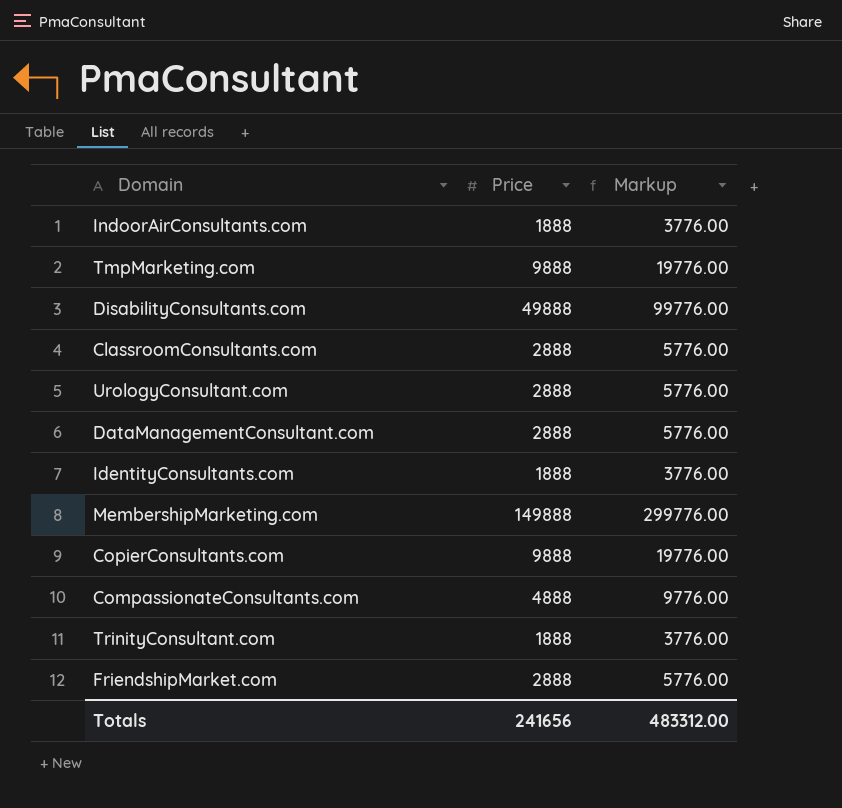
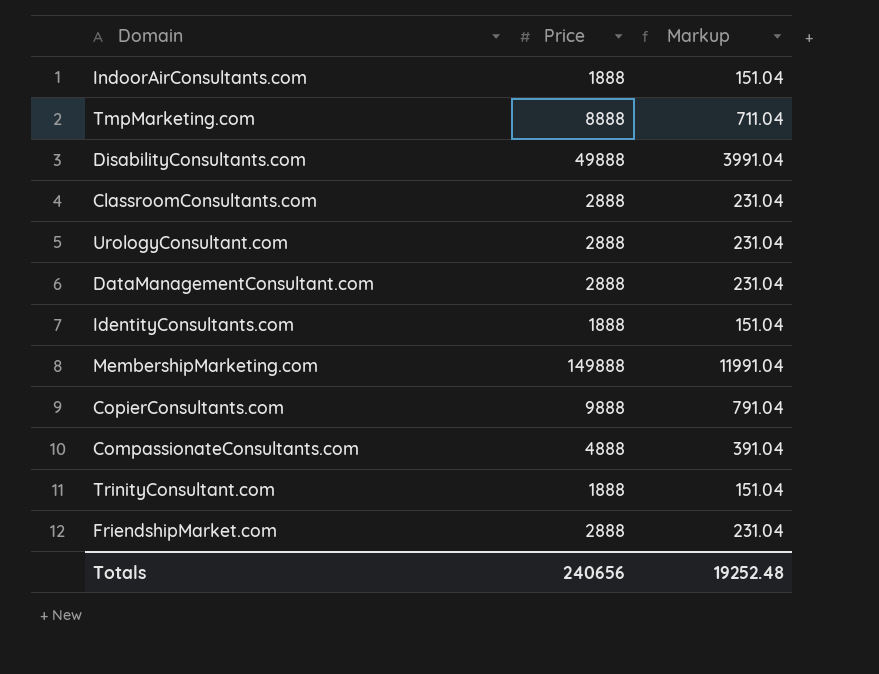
column Markup | formula: [Price] * 2 -> [Price] * 0.08
TmpMarketing.com | Price: 9888 -> 8888
Totals | Price: 241656 -> 240656
Totals | Markup: 483312.00 -> 19252.48

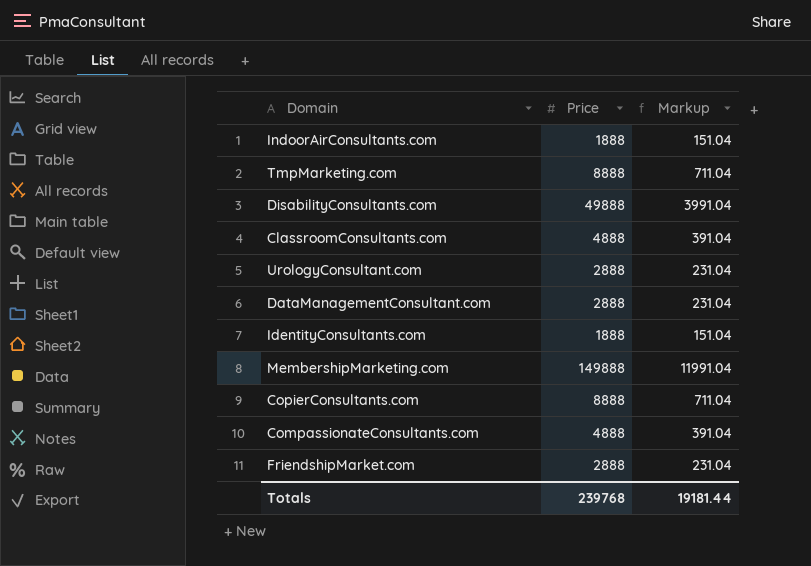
row TrinityConsultant.com: 1888 | 151.04 -> none
ClassroomConsultants.com | Price: 2888 -> 4888
ClassroomConsultants.com | Markup: 231.04 -> 391.04
CopierConsultants.com | Price: 9888 -> 8888
CopierConsultants.com | Markup: 791.04 -> 711.04
Totals | Price: 240656 -> 239768
Totals | Markup: 19252.48 -> 19181.44

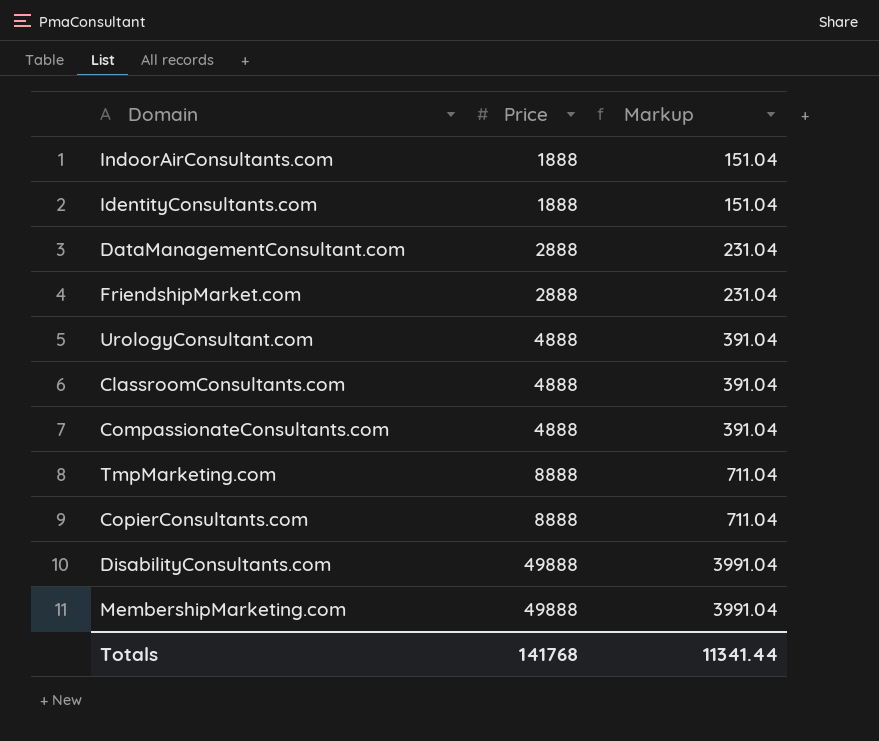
row order: none -> Price ascending
UrologyConsultant.com | Price: 2888 -> 4888
UrologyConsultant.com | Markup: 231.04 -> 391.04
MembershipMarketing.com | Price: 149888 -> 49888
MembershipMarketing.com | Markup: 11991.04 -> 3991.04
Totals | Price: 239768 -> 141768
Totals | Markup: 19181.44 -> 11341.44

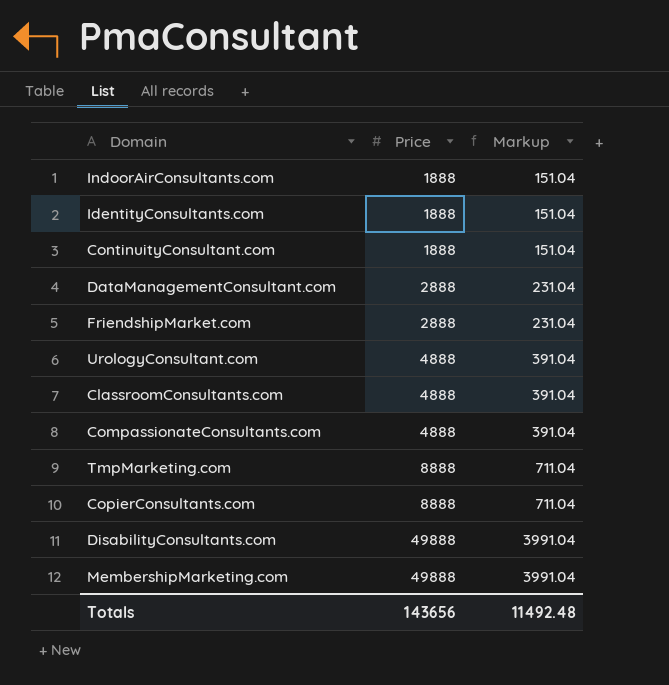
row ContinuityConsultant.com: none -> 1888 | 151.04
Totals | Price: 141768 -> 143656
Totals | Markup: 11341.44 -> 11492.48

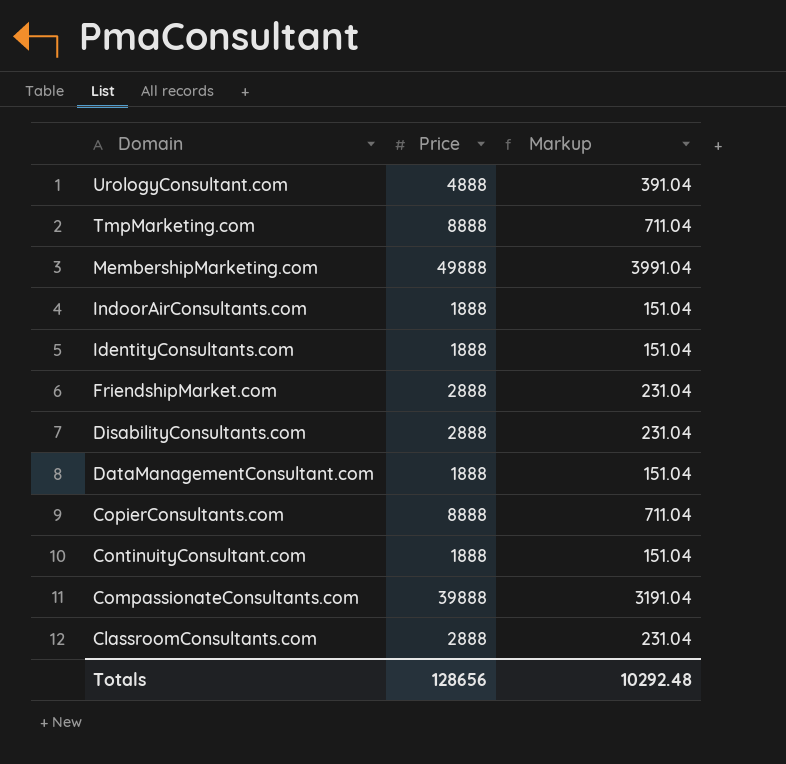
row order: Price ascending -> Domain descending
DisabilityConsultants.com | Price: 49888 -> 2888
DisabilityConsultants.com | Markup: 3991.04 -> 231.04
DataManagementConsultant.com | Price: 2888 -> 1888
DataManagementConsultant.com | Markup: 231.04 -> 151.04
CompassionateConsultants.com | Price: 4888 -> 39888
CompassionateConsultants.com | Markup: 391.04 -> 3191.04
ClassroomConsultants.com | Price: 4888 -> 2888
ClassroomConsultants.com | Markup: 391.04 -> 231.04
Totals | Price: 143656 -> 128656
Totals | Markup: 11492.48 -> 10292.48

